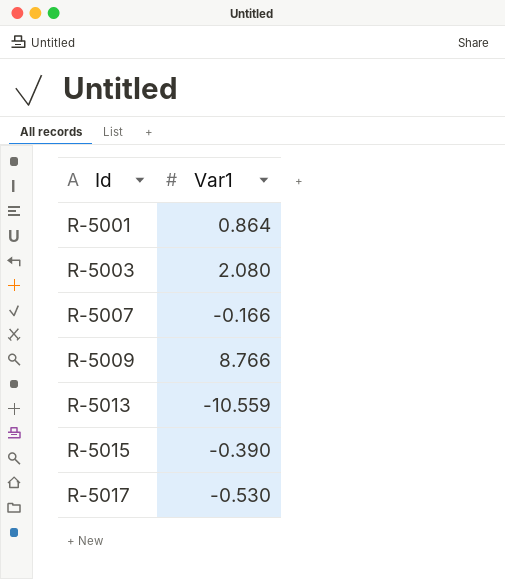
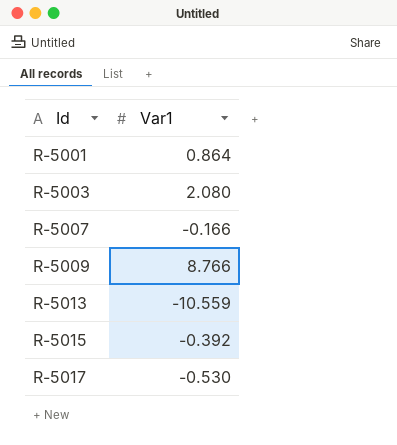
R-5015 | Var1: -0.390 -> -0.392

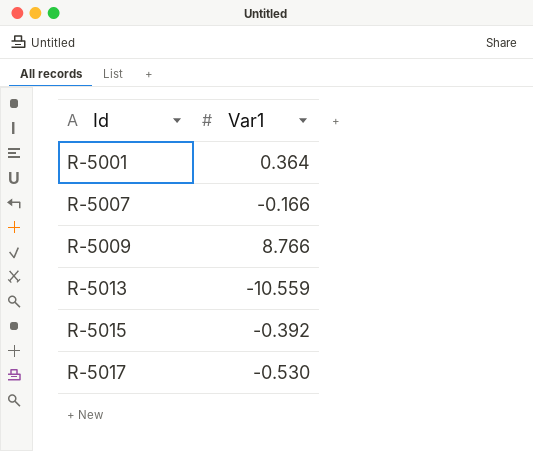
row R-5003: 2.080 -> none
R-5001 | Var1: 0.864 -> 0.364

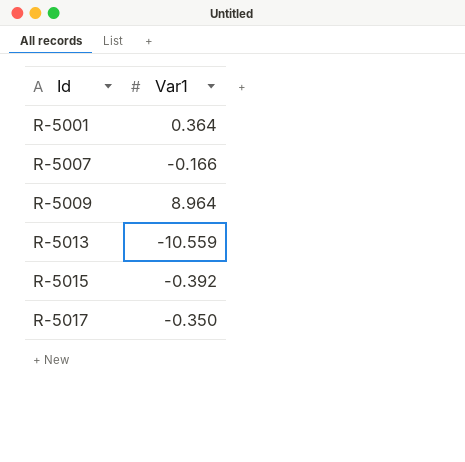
R-5009 | Var1: 8.766 -> 8.964
R-5017 | Var1: -0.530 -> -0.350

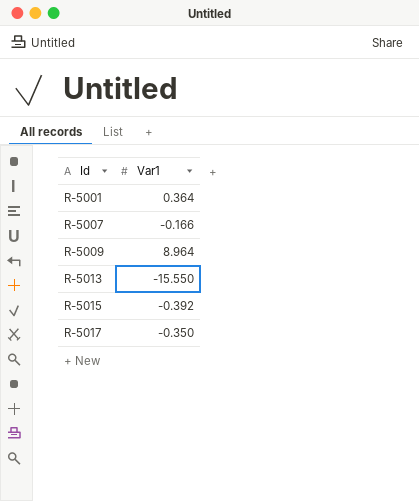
R-5013 | Var1: -10.559 -> -15.550

